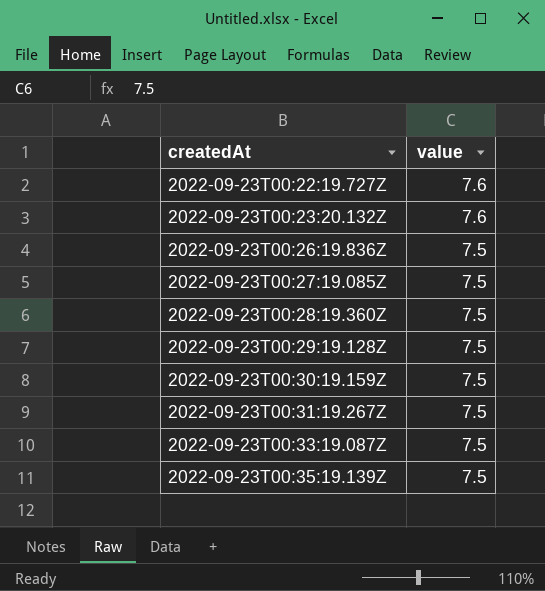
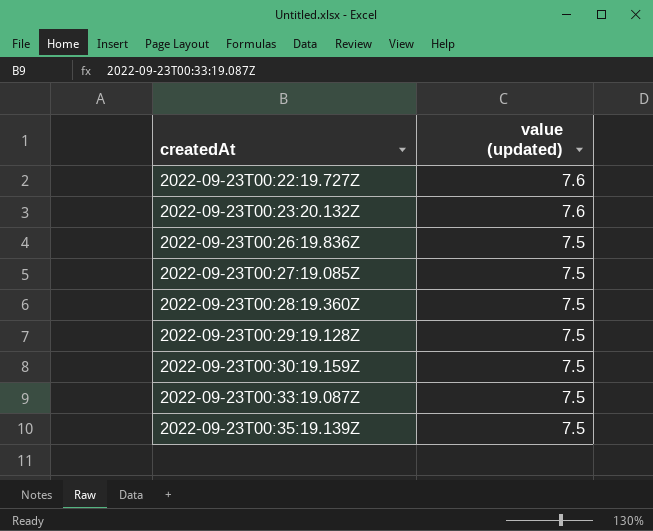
column name: value -> value (updated)
row 2022-09-23T00:31:19.267Z: 7.5 -> none

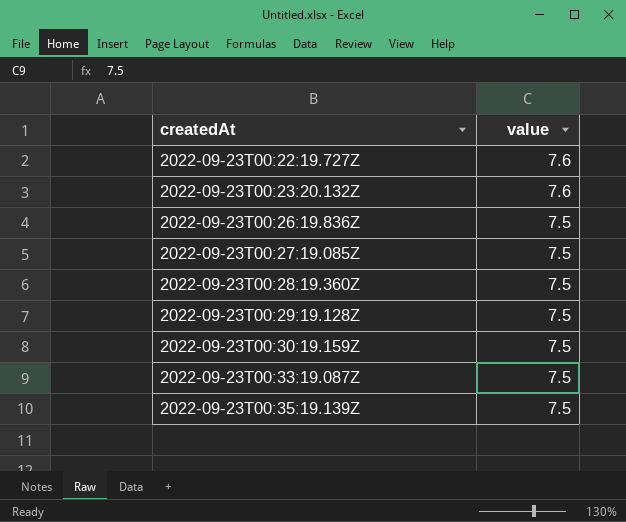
column name: value (updated) -> value

